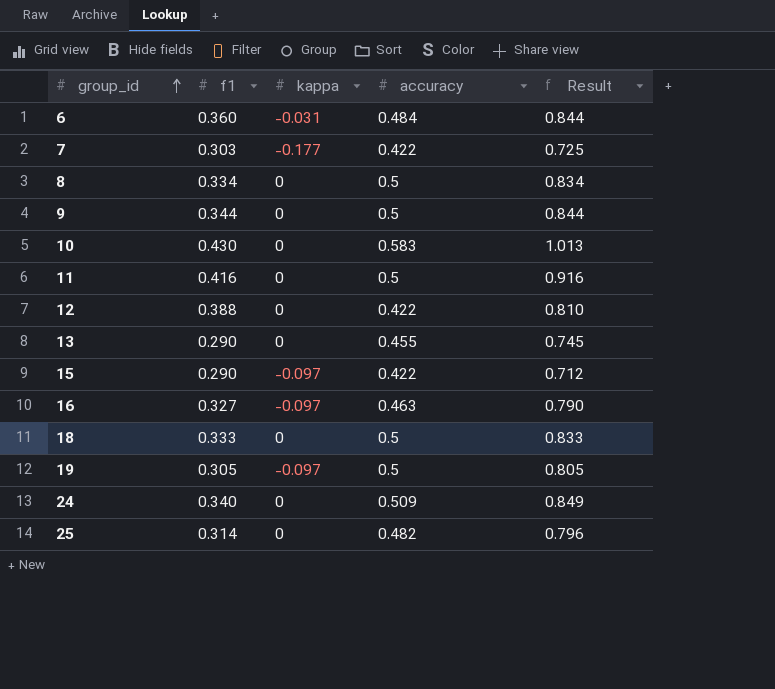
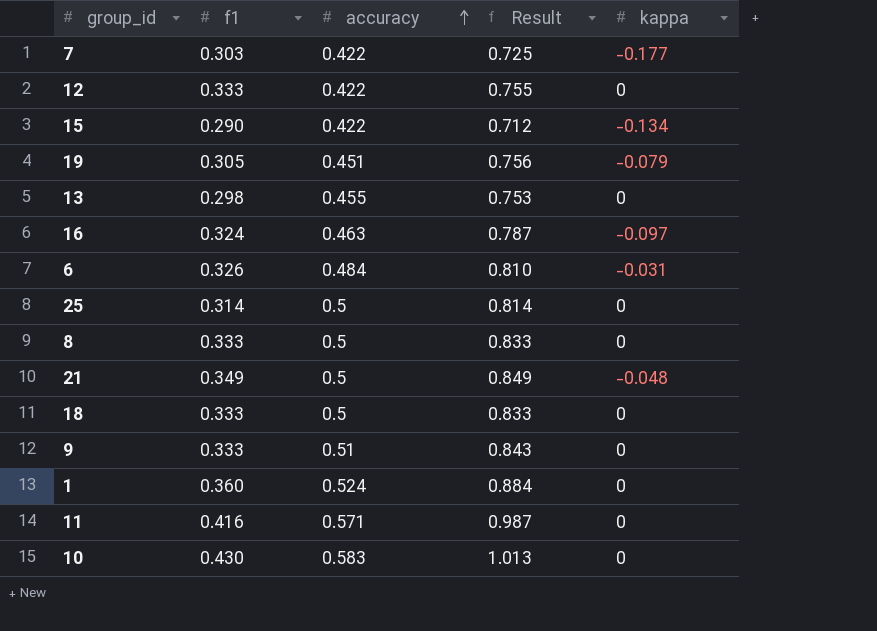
row order: group_id ascending -> accuracy ascending
column kappa | position: 3 -> 5
row 24: 0.340 | 0 | 0.509 | 0.849 -> none
12 | f1: 0.388 -> 0.333
12 | Result: 0.810 -> 0.755
15 | kappa: -0.097 -> -0.134
19 | accuracy: 0.5 -> 0.451
19 | Result: 0.805 -> 0.756
19 | kappa: -0.097 -> -0.079
13 | f1: 0.290 -> 0.298
13 | Result: 0.745 -> 0.753
16 | f1: 0.327 -> 0.324
16 | Result: 0.790 -> 0.787
6 | f1: 0.360 -> 0.326
6 | Result: 0.844 -> 0.810
25 | accuracy: 0.482 -> 0.5
25 | Result: 0.796 -> 0.814
8 | f1: 0.334 -> 0.333
8 | Result: 0.834 -> 0.833
row 21: none -> 0.349 | 0.5 | 0.849 | -0.048
9 | f1: 0.344 -> 0.333
9 | accuracy: 0.5 -> 0.51
9 | Result: 0.844 -> 0.843
row 1: none -> 0.360 | 0.524 | 0.884 | 0
11 | accuracy: 0.5 -> 0.571
11 | Result: 0.916 -> 0.987

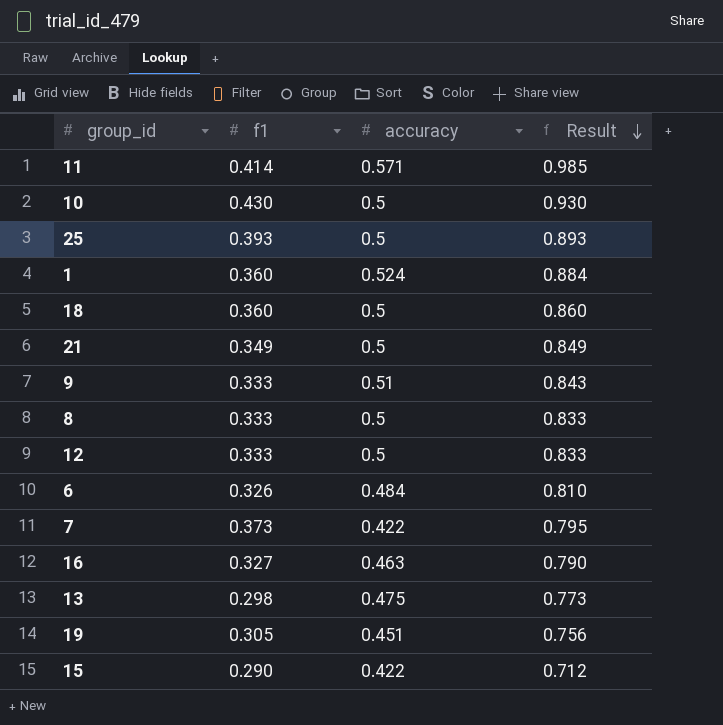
row order: accuracy ascending -> Result descending
column kappa | position: 5 -> none
11 | f1: 0.416 -> 0.414
11 | Result: 0.987 -> 0.985
10 | accuracy: 0.583 -> 0.5
10 | Result: 1.013 -> 0.930
25 | f1: 0.314 -> 0.393
25 | Result: 0.814 -> 0.893
18 | f1: 0.333 -> 0.360
18 | Result: 0.833 -> 0.860
12 | accuracy: 0.422 -> 0.5
12 | Result: 0.755 -> 0.833
7 | f1: 0.303 -> 0.373
7 | Result: 0.725 -> 0.795
16 | f1: 0.324 -> 0.327
16 | Result: 0.787 -> 0.790
13 | accuracy: 0.455 -> 0.475
13 | Result: 0.753 -> 0.773

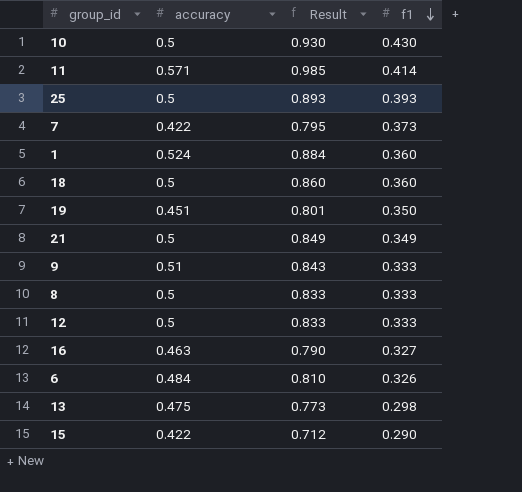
row order: Result descending -> f1 descending
column f1 | position: 2 -> 4
19 | Result: 0.756 -> 0.801
19 | f1: 0.305 -> 0.350

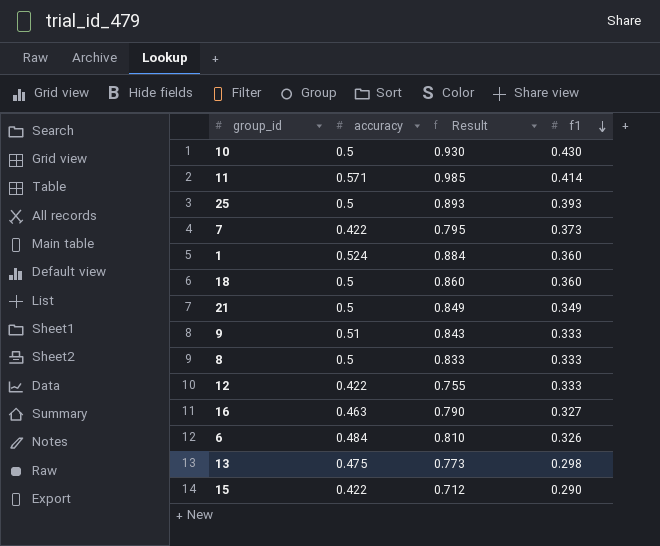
row 19: 0.451 | 0.801 | 0.350 -> none
12 | accuracy: 0.5 -> 0.422
12 | Result: 0.833 -> 0.755

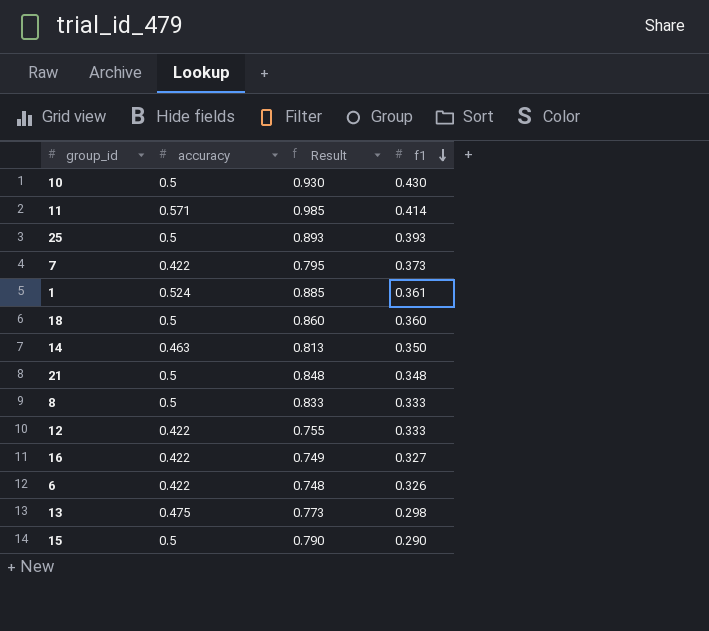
row 9: 0.51 | 0.843 | 0.333 -> none
1 | Result: 0.884 -> 0.885
1 | f1: 0.360 -> 0.361
row 14: none -> 0.463 | 0.813 | 0.350
21 | Result: 0.849 -> 0.848
21 | f1: 0.349 -> 0.348
16 | accuracy: 0.463 -> 0.422
16 | Result: 0.790 -> 0.749
6 | accuracy: 0.484 -> 0.422
6 | Result: 0.810 -> 0.748
15 | accuracy: 0.422 -> 0.5
15 | Result: 0.712 -> 0.790

